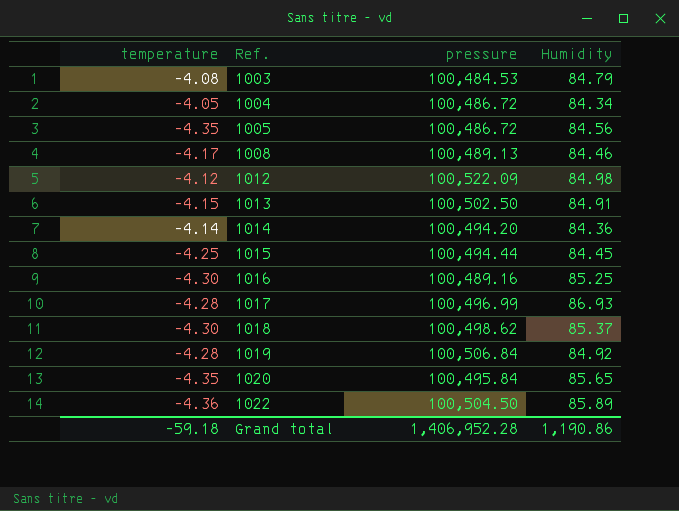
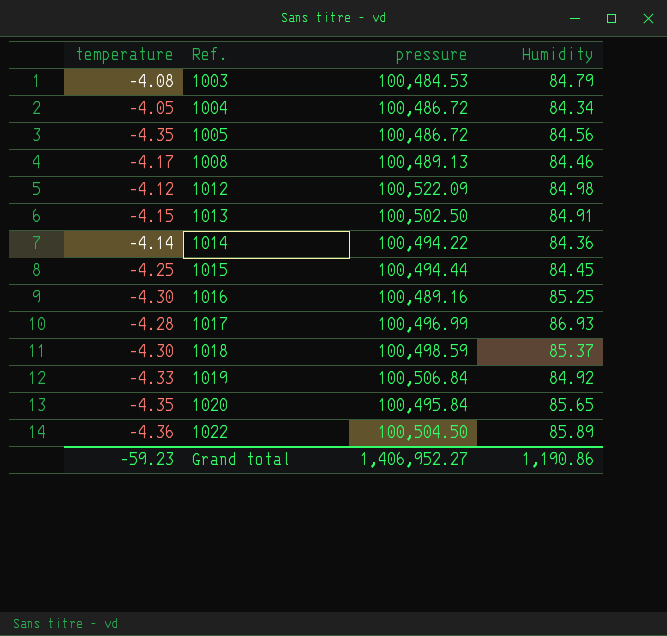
1014 | pressure: 100,494.20 -> 100,494.22
1018 | pressure: 100,498.62 -> 100,498.59
1019 | temperature: -4.28 -> -4.33
Grand total | temperature: -59.18 -> -59.23
Grand total | pressure: 1,406,952.28 -> 1,406,952.27

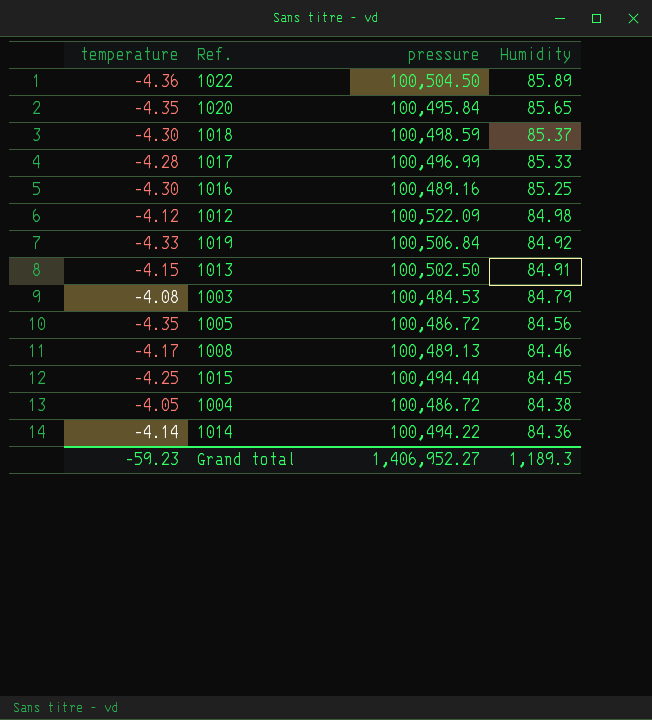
row order: Ref. ascending -> Humidity descending
1017 | Humidity: 86.93 -> 85.33
1004 | Humidity: 84.34 -> 84.38
Grand total | Humidity: 1,190.86 -> 1,189.3

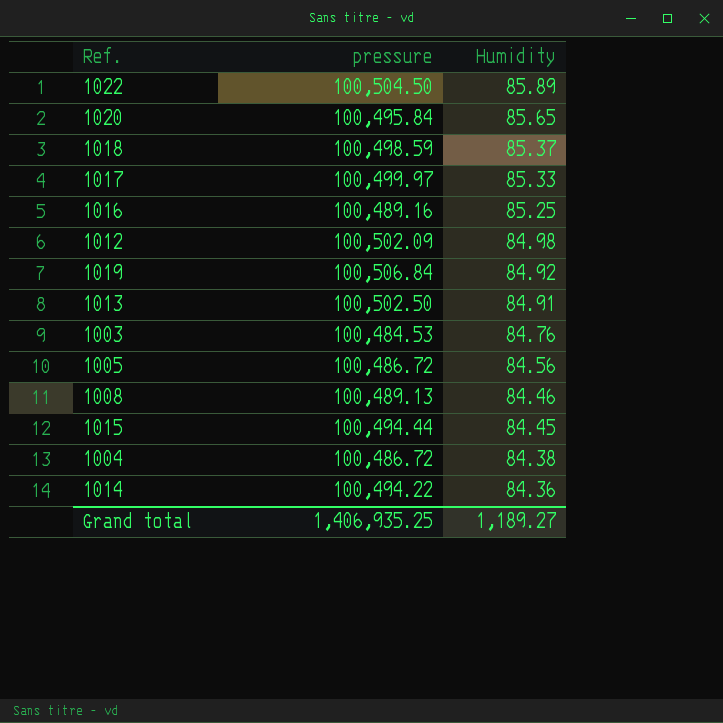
column temperature | position: 1 -> none
1017 | pressure: 100,496.99 -> 100,499.97
1012 | pressure: 100,522.09 -> 100,502.09
1003 | Humidity: 84.79 -> 84.76
Grand total | pressure: 1,406,952.27 -> 1,406,935.25
Grand total | Humidity: 1,189.3 -> 1,189.27

